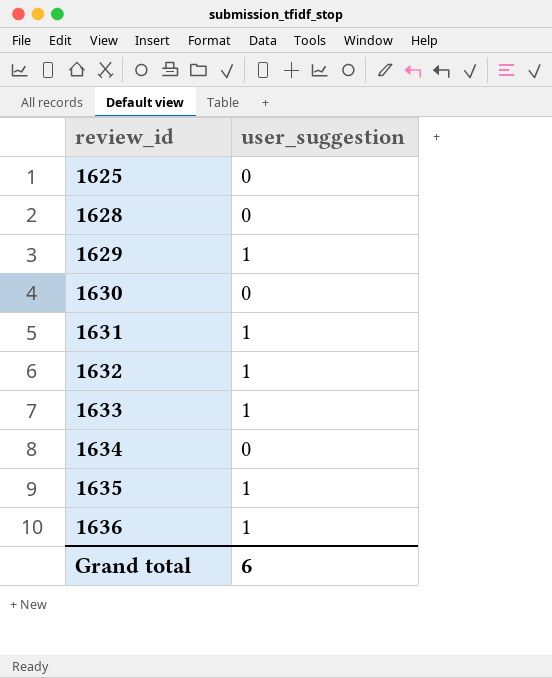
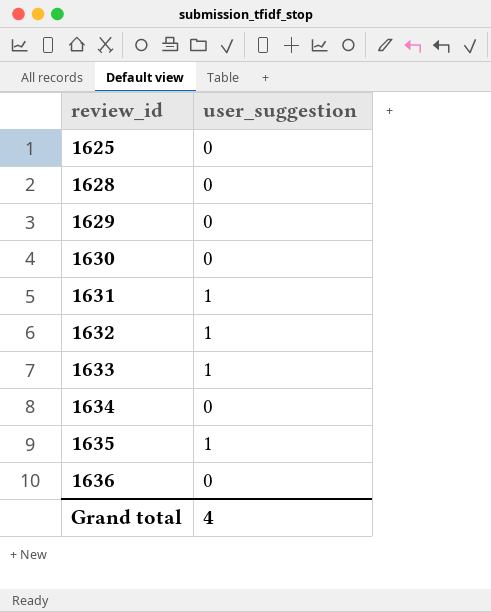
1629 | user_suggestion: 1 -> 0
1636 | user_suggestion: 1 -> 0
Grand total | user_suggestion: 6 -> 4

